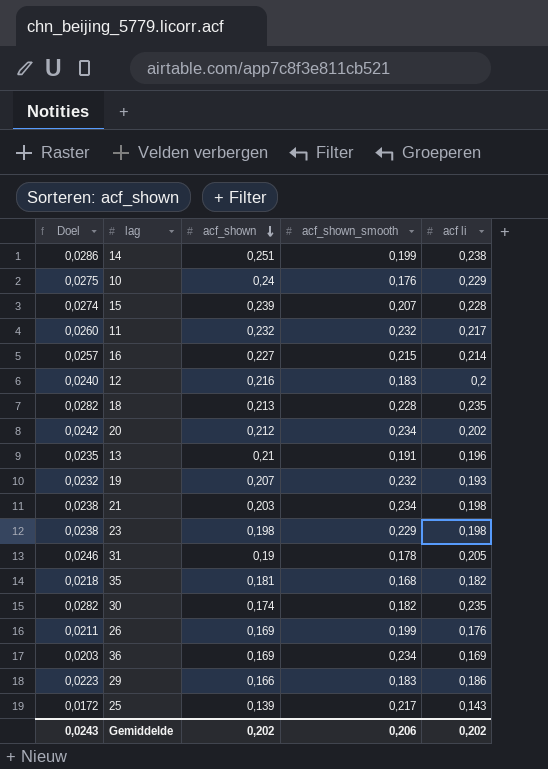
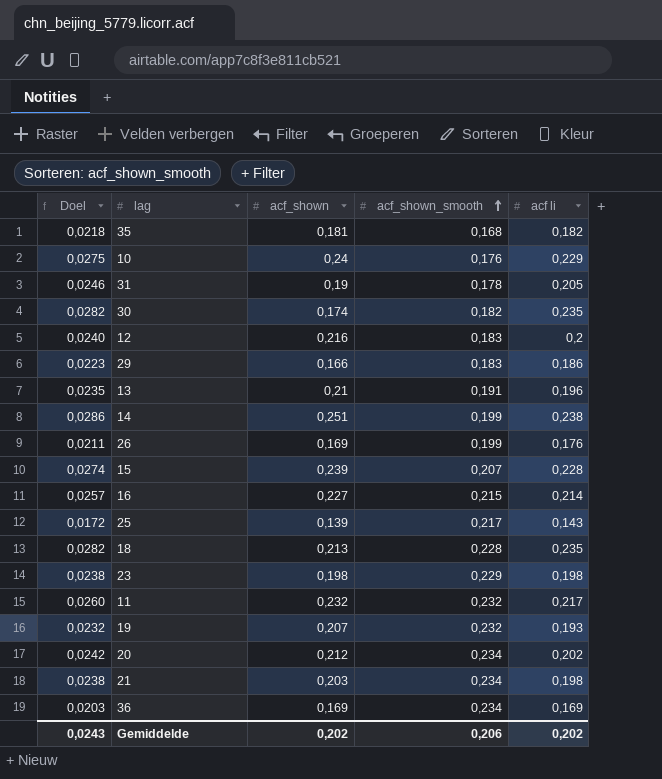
row order: acf_shown descending -> acf_shown_smooth ascending

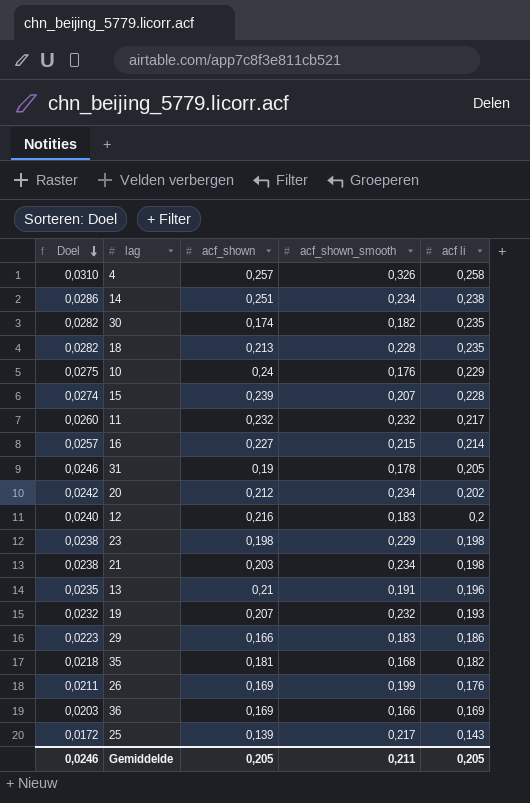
row order: acf_shown_smooth ascending -> Doel descending
row 4: none -> 0,0310 | 0,257 | 0,326 | 0,258
14 | acf_shown_smooth: 0,199 -> 0,234
36 | acf_shown_smooth: 0,234 -> 0,166
Gemiddelde | Doel: 0,0243 -> 0,0246
Gemiddelde | acf_shown: 0,202 -> 0,205
Gemiddelde | acf_shown_smooth: 0,206 -> 0,211
Gemiddelde | acf li: 0,202 -> 0,205

